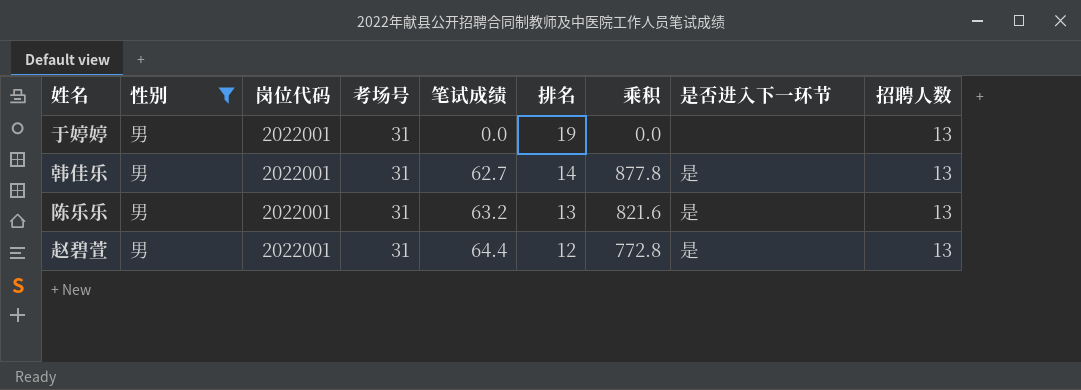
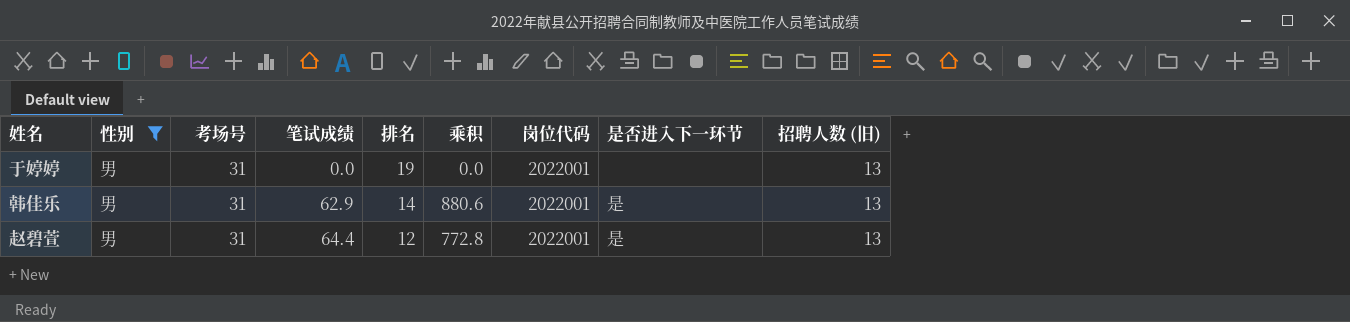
column 岗位代码 | position: 3 -> 7
column name: 招聘人数 -> 招聘人数 (旧)
row 陈乐乐: 男 | 2022001 | 31 | 63.2 | 13 | 821.6 | 是 | 13 -> none
韩佳乐 | 笔试成绩: 62.7 -> 62.9
韩佳乐 | 乘积: 877.8 -> 880.6

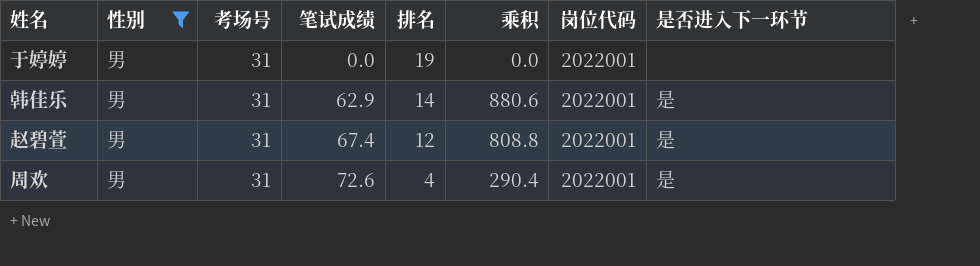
column 招聘人数 (旧) | position: 9 -> none
赵碧萱 | 笔试成绩: 64.4 -> 67.4
赵碧萱 | 乘积: 772.8 -> 808.8
row 周欢: none -> 男 | 31 | 72.6 | 4 | 290.4 | 2022001 | 是

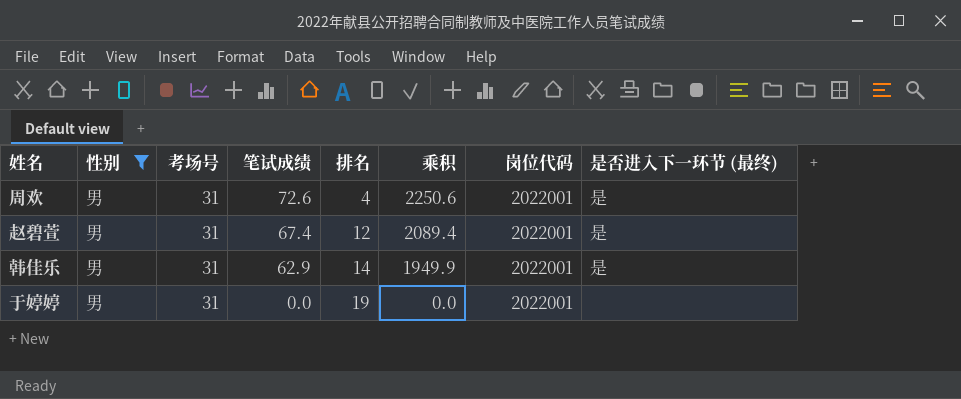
row order: 笔试成绩 ascending -> 笔试成绩 descending
column 乘积 | formula: [笔试成绩] * [排名] -> [考场号] * [笔试成绩]
column name: 是否进入下一环节 -> 是否进入下一环节 (最终)

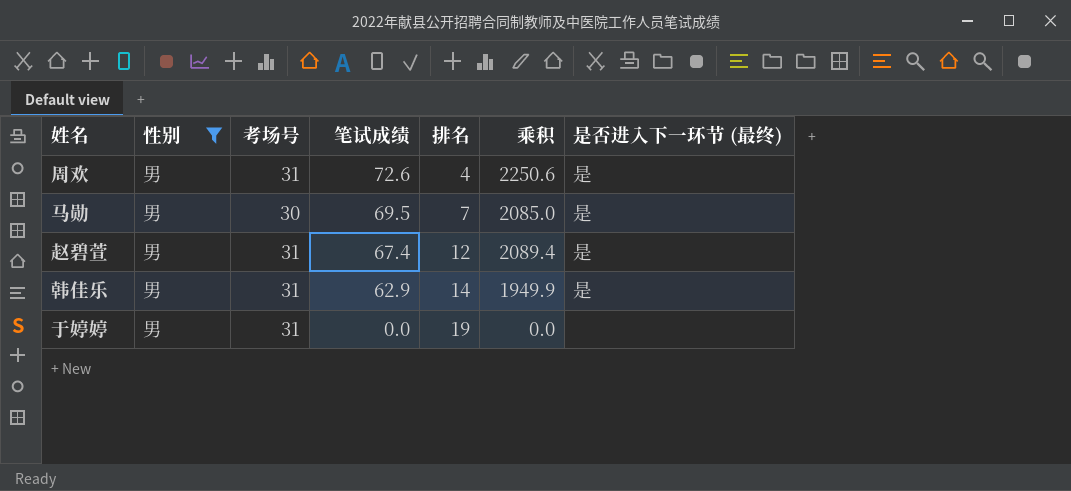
column 岗位代码 | position: 7 -> none
row 马勋: none -> 男 | 30 | 69.5 | 7 | 2085.0 | 是

